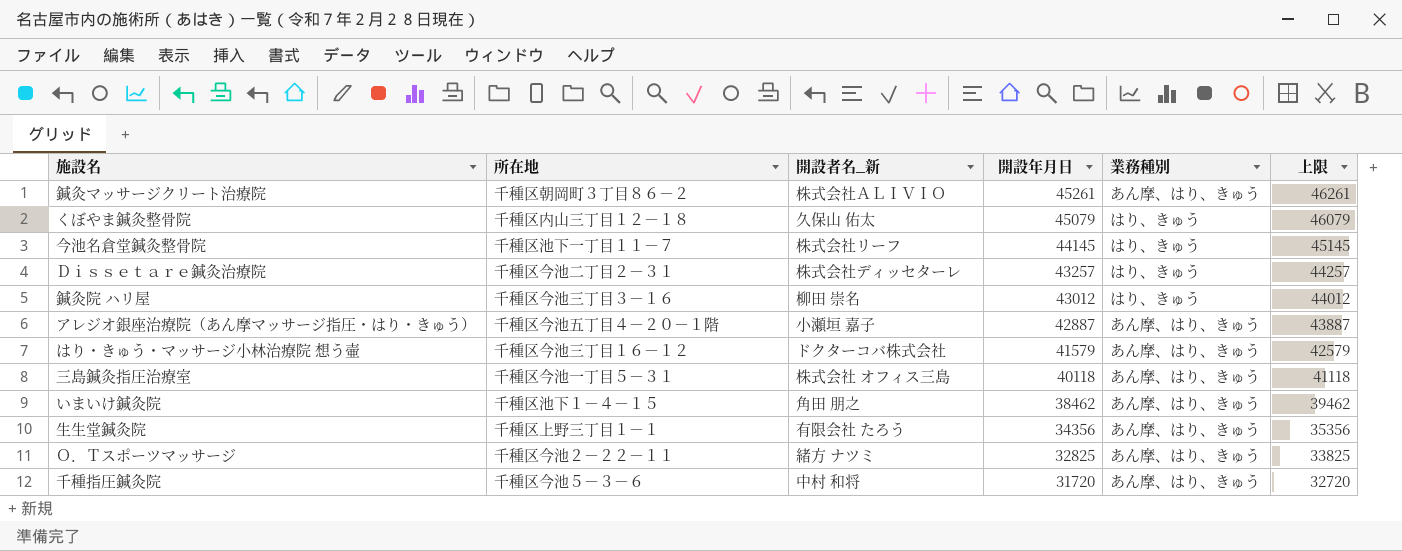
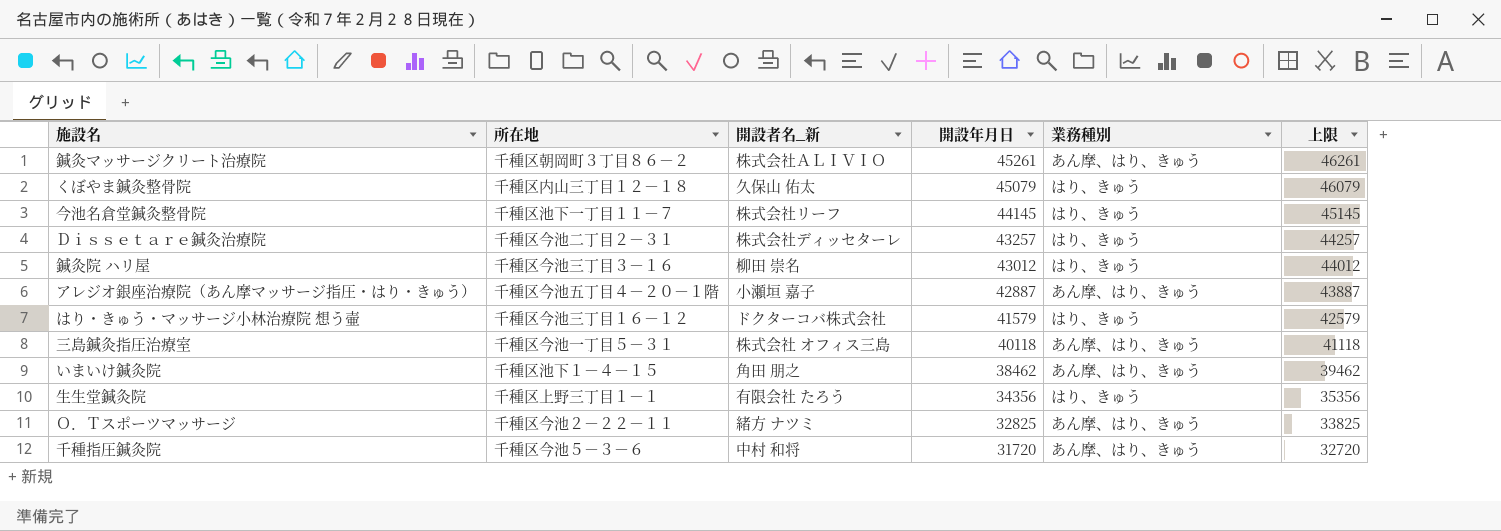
はり・きゅう・マッサージ小林治療院 想う壷 | 業務種別: あん摩、はり、きゅう -> はり、きゅう
生生堂鍼灸院 | 業務種別: あん摩、はり、きゅう -> はり、きゅう

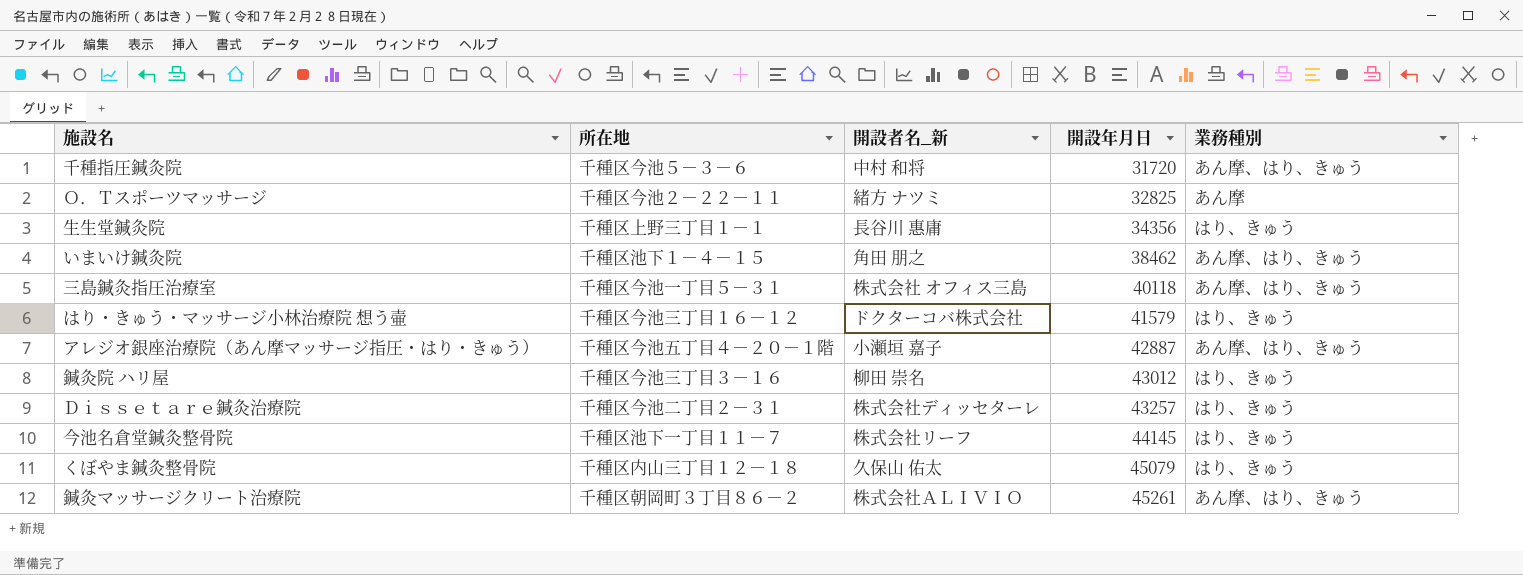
row order: 開設年月日 descending -> 開設年月日 ascending
column 上限 | formula: [開設年月日] + 1000 -> none
Ｏ．Ｔスポーツマッサージ | 業務種別: あん摩、はり、きゅう -> あん摩
生生堂鍼灸院 | 開設者名_新: 有限会社 たろう -> 長谷川 惠庸

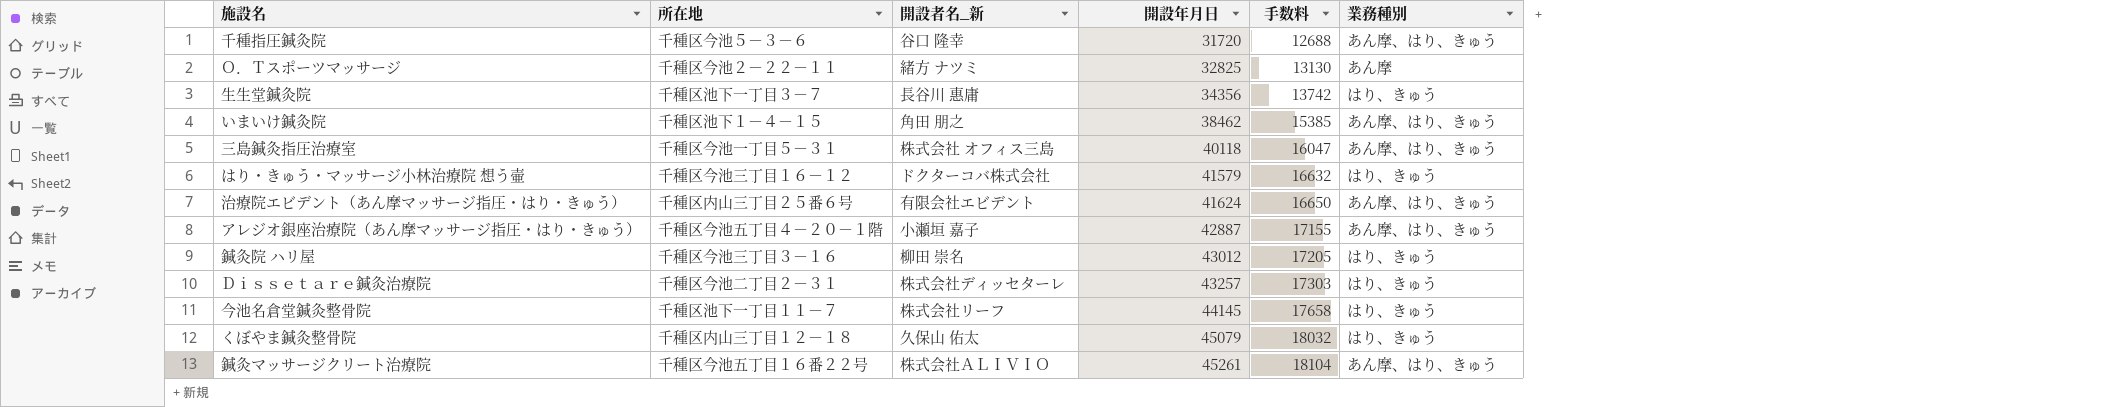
column 手数料 | formula: none -> [開設年月日] * 0.4
千種指圧鍼灸院 | 開設者名_新: 中村 和将 -> 谷口 隆幸
生生堂鍼灸院 | 所在地: 千種区上野三丁目１－１ -> 千種区池下一丁目３－７
row 治療院エビデント（あん摩マッサージ指圧・はり・きゅう）: none -> 千種区内山三丁目２５番６号 | 有限会社エビデント | 41624 | 16650 | あん摩、はり、きゅう
鍼灸マッサージクリート治療院 | 所在地: 千種区朝岡町３丁目８６－２ -> 千種区今池五丁目１６番２２号

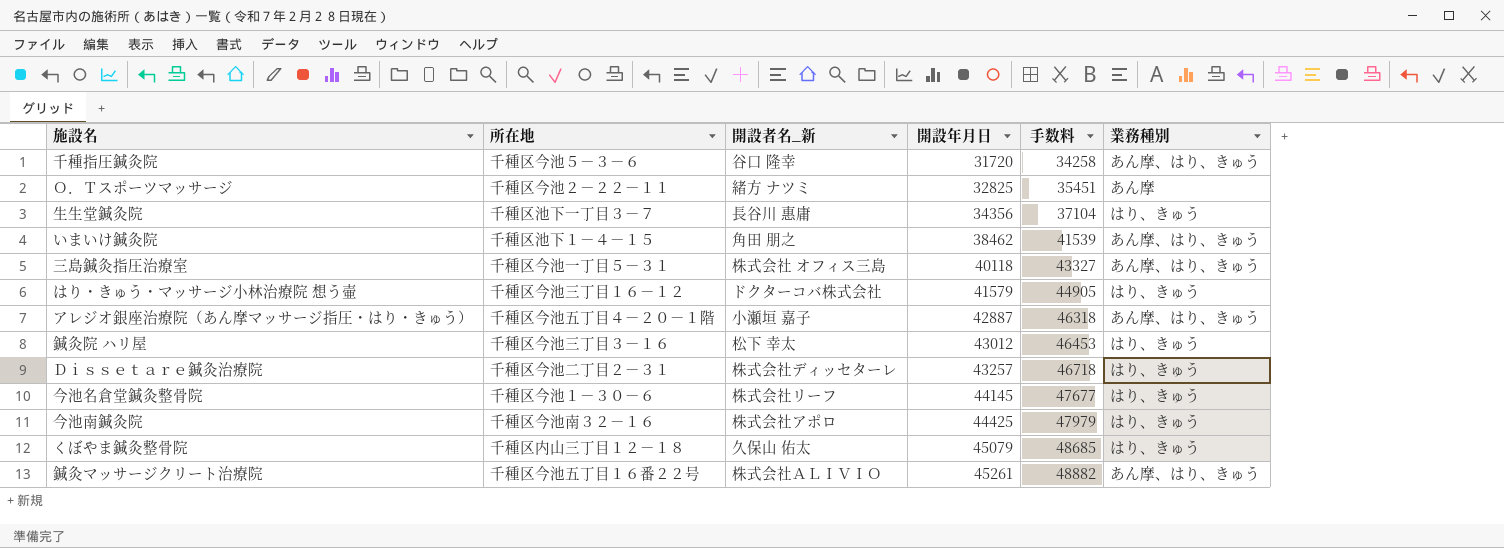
column 手数料 | formula: [開設年月日] * 0.4 -> [開設年月日] * 1.08
row 治療院エビデント（あん摩マッサージ指圧・はり・きゅう）: 千種区内山三丁目２５番６号 | 有限会社エビデント | 41624 | 16650 | あん摩、はり、きゅう -> none
鍼灸院 ハリ屋 | 開設者名_新: 柳田 崇名 -> 松下 幸太
今池名倉堂鍼灸整骨院 | 所在地: 千種区池下一丁目１１－７ -> 千種区今池１－３０－６
row 今池南鍼灸院: none -> 千種区今池南３２－１６ | 株式会社アポロ | 44425 | 47979 | はり、きゅう

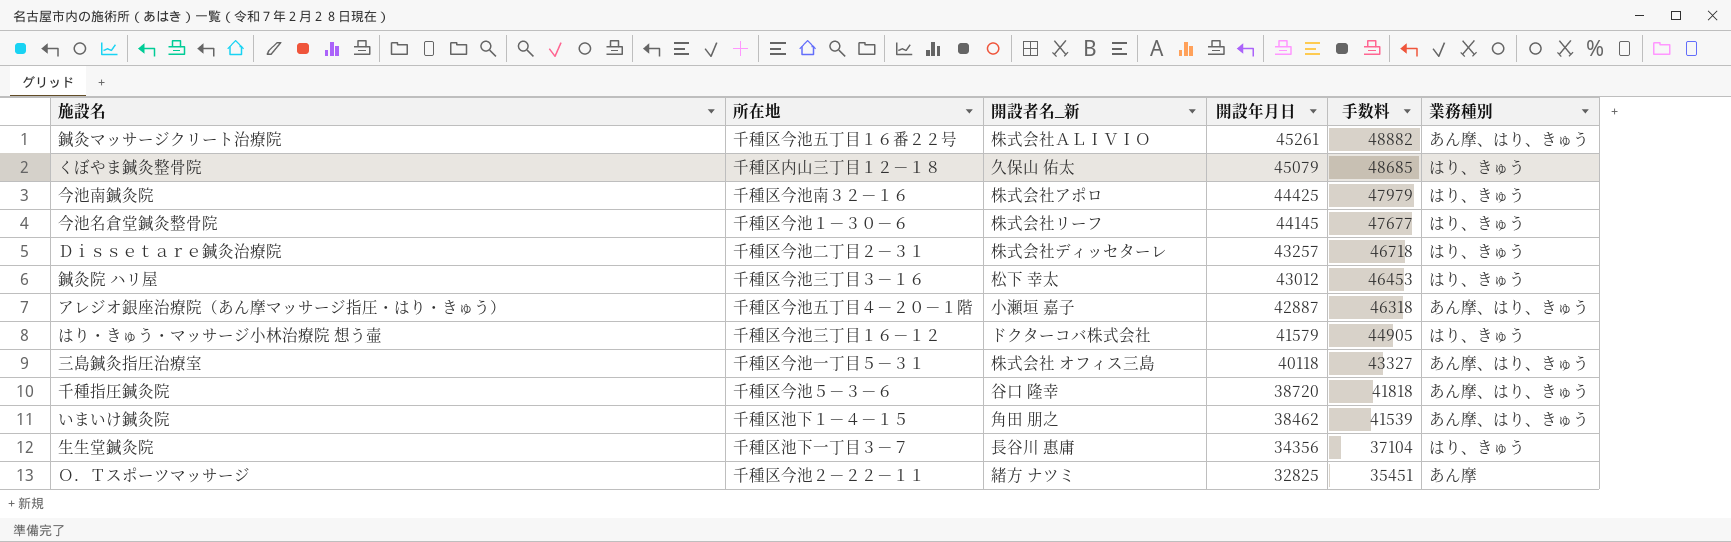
row order: 開設年月日 ascending -> 開設年月日 descending
千種指圧鍼灸院 | 開設年月日: 31720 -> 38720
千種指圧鍼灸院 | 手数料: 34258 -> 41818

